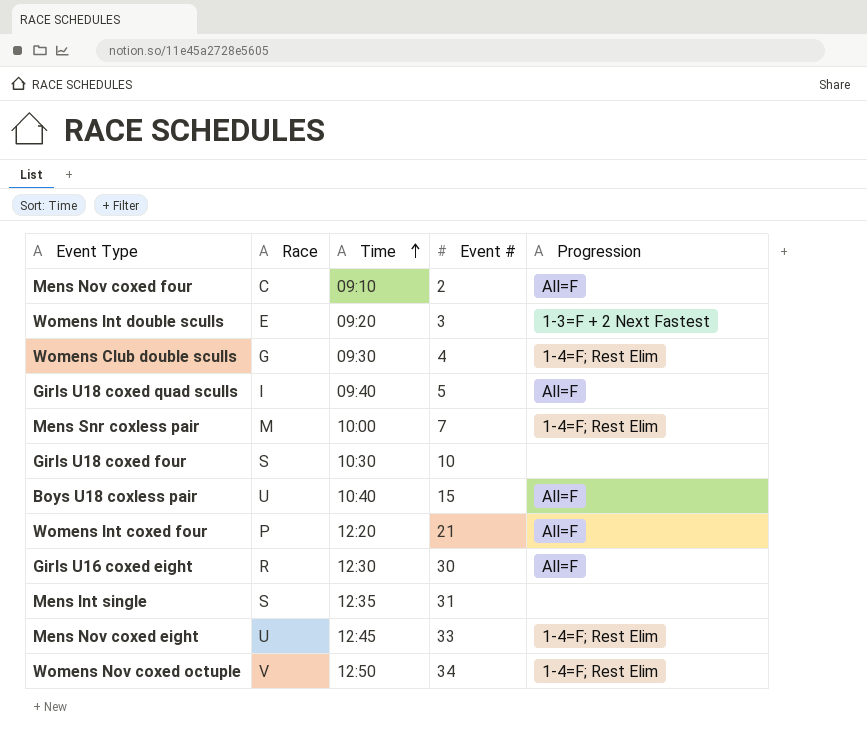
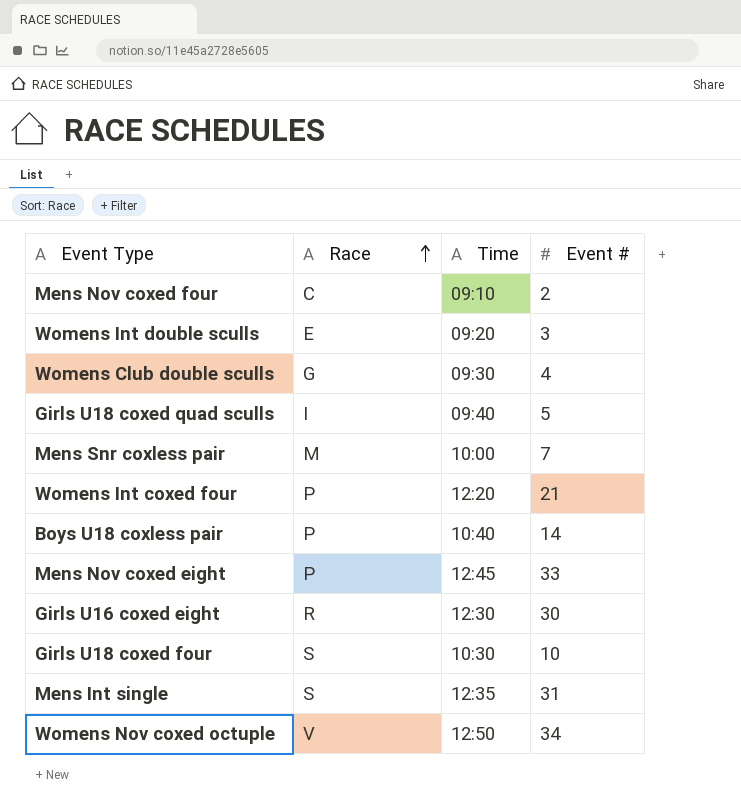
row order: Time ascending -> Race ascending
column Progression | position: 5 -> none
Boys U18 coxless pair | Race: U -> P
Boys U18 coxless pair | Event #: 15 -> 14
Mens Nov coxed eight | Race: U -> P

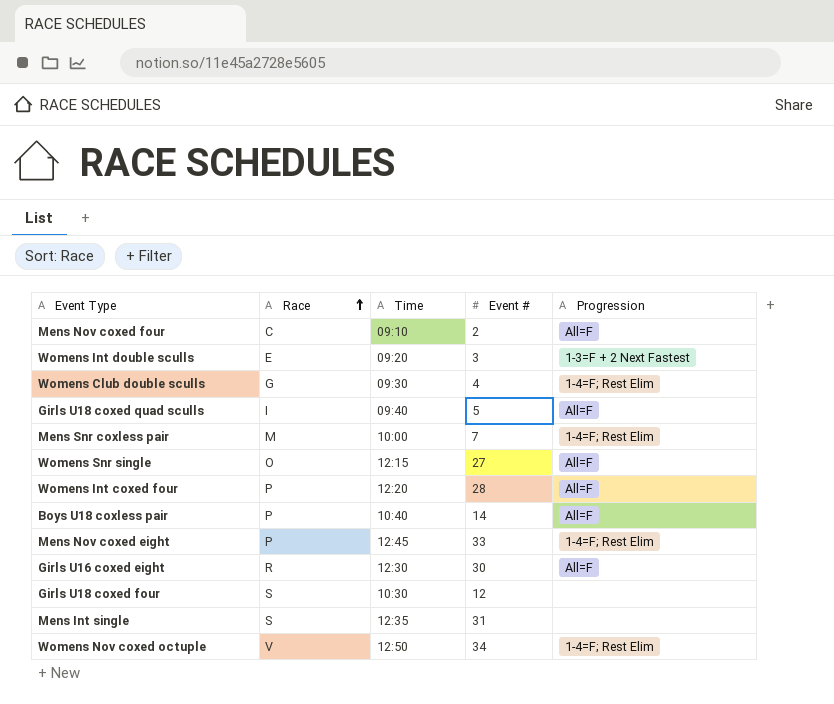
column Progression | position: none -> 5
row Womens Snr single: none -> O | 12:15 | 27 | All=F
Womens Int coxed four | Event #: 21 -> 28
Girls U18 coxed four | Event #: 10 -> 12

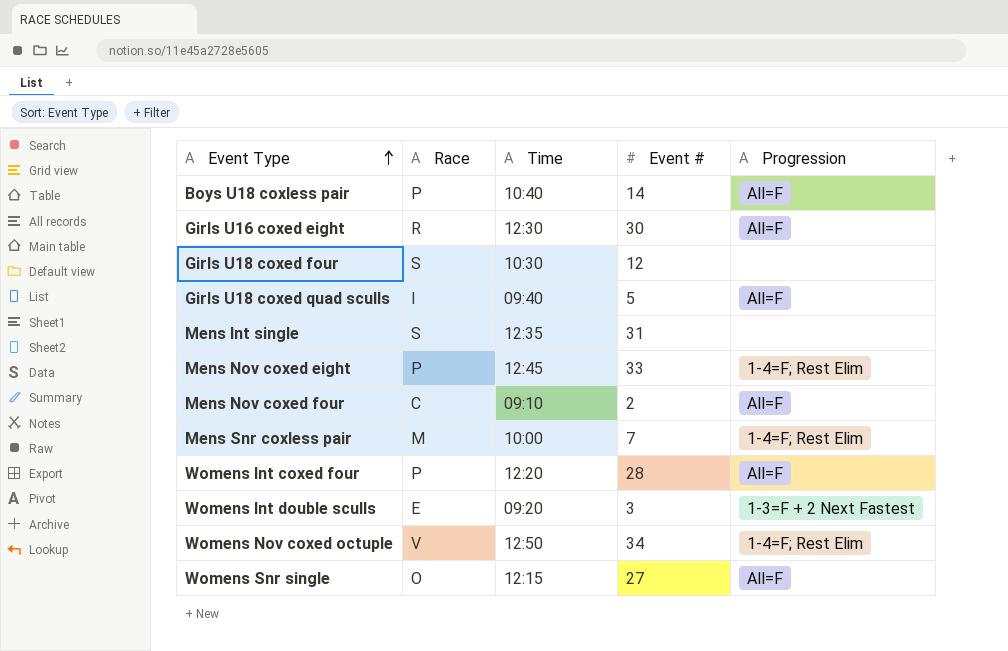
row order: Race ascending -> Event Type ascending
row Womens Club double sculls: G | 09:30 | 4 | 1-4=F; Rest Elim -> none

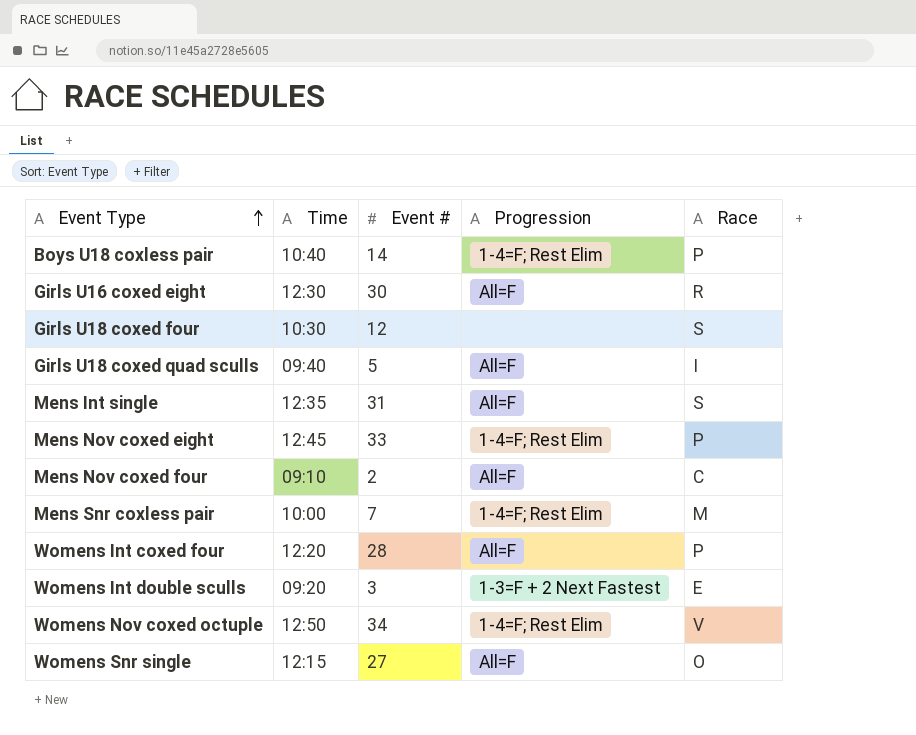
column Race | position: 2 -> 5
Boys U18 coxless pair | Progression: All=F -> 1-4=F; Rest Elim
Mens Int single | Progression: none -> All=F

